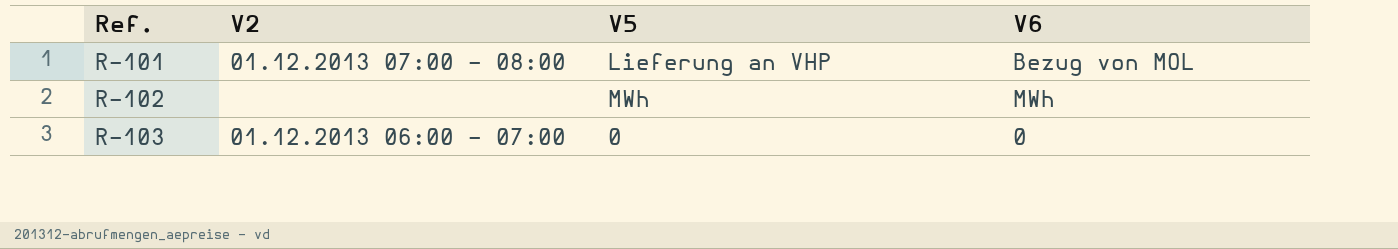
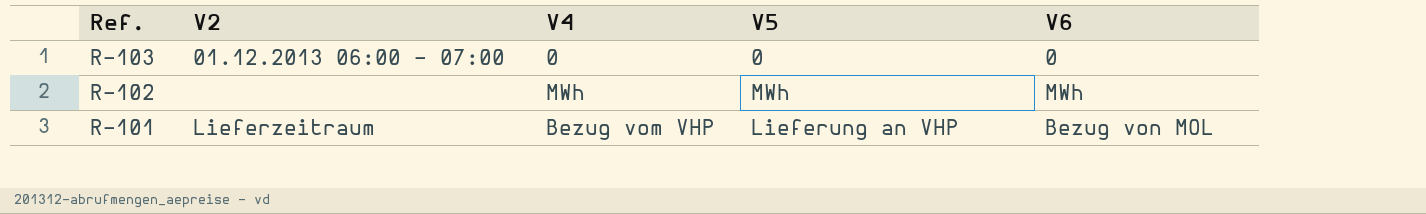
row order: Ref. ascending -> Ref. descending
column V4 | position: none -> 3
R-101 | V2: 01.12.2013 07:00 - 08:00 -> Lieferzeitraum

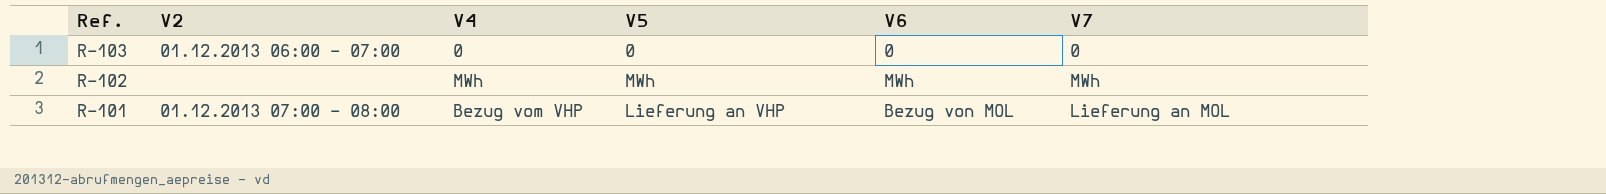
column V7 | position: none -> 6
R-101 | V2: Lieferzeitraum -> 01.12.2013 07:00 - 08:00

